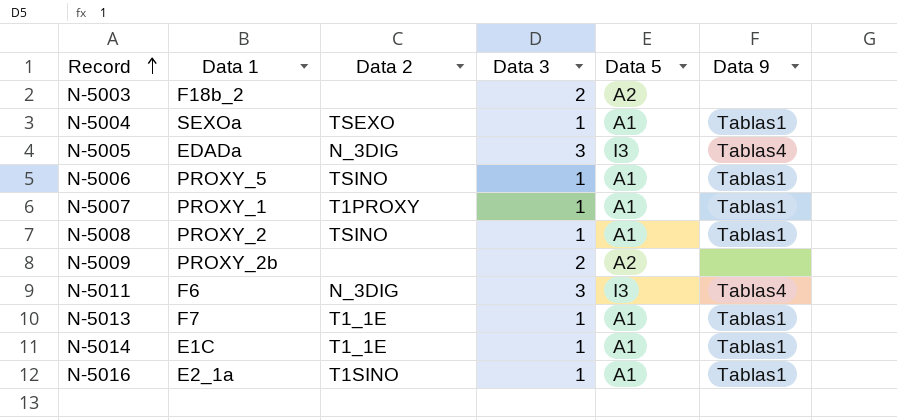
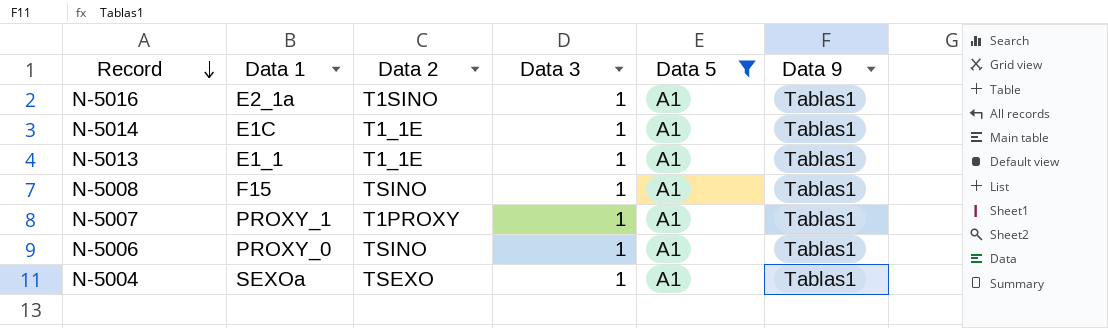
filter: none -> Data 5 = A1
row order: Record ascending -> Record descending
N-5013 | Data 1: F7 -> E1_1
N-5008 | Data 1: PROXY_2 -> F15
N-5006 | Data 1: PROXY_5 -> PROXY_0

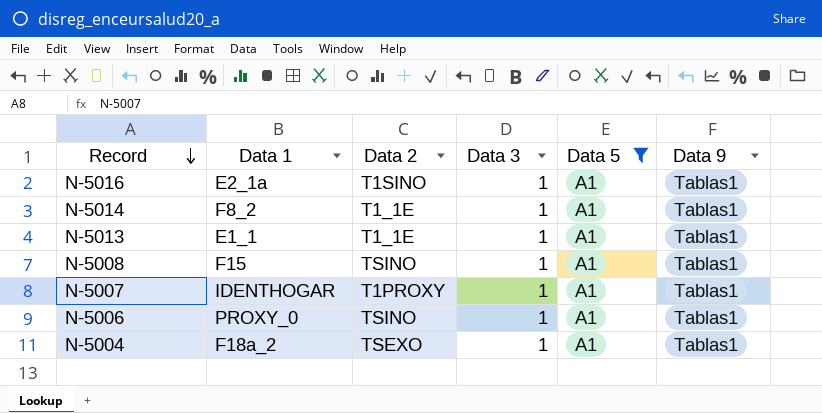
N-5014 | Data 1: E1C -> F8_2
N-5007 | Data 1: PROXY_1 -> IDENTHOGAR
N-5004 | Data 1: SEXOa -> F18a_2

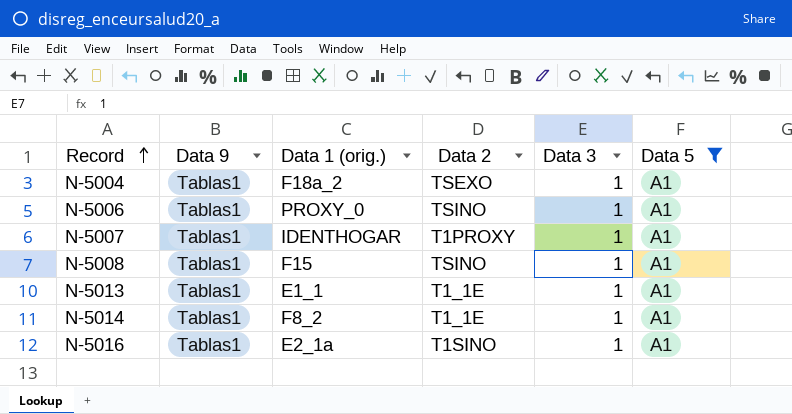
row order: Record descending -> Record ascending
column Data 9 | position: 6 -> 2
column name: Data 1 -> Data 1 (orig.)

